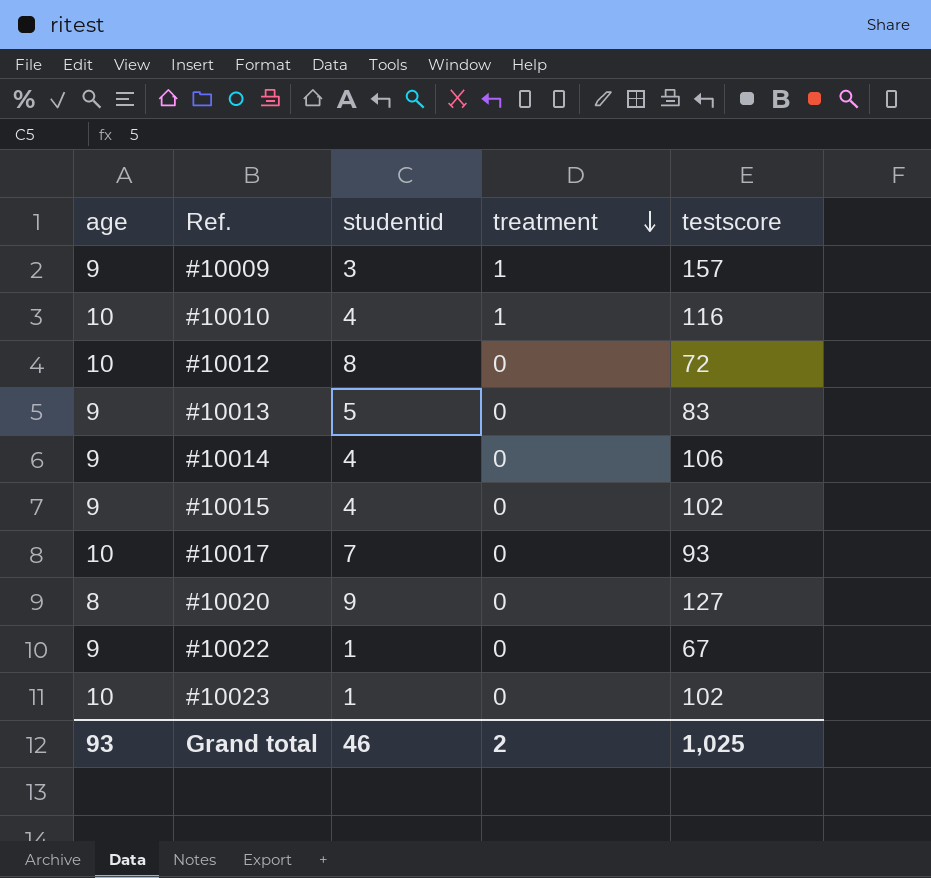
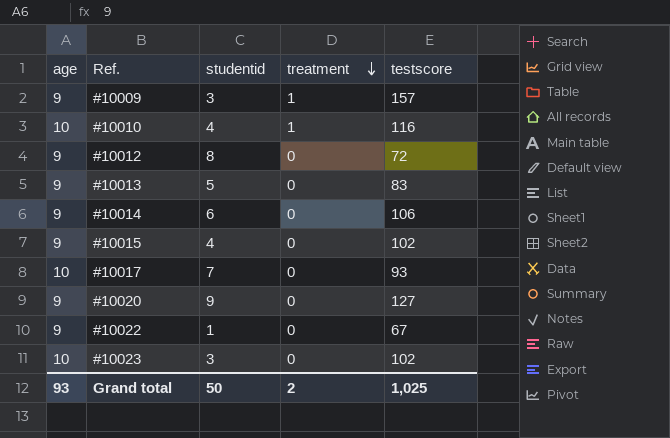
#10012 | age: 10 -> 9
#10014 | studentid: 4 -> 6
#10020 | age: 8 -> 9
#10023 | studentid: 1 -> 3
Grand total | studentid: 46 -> 50

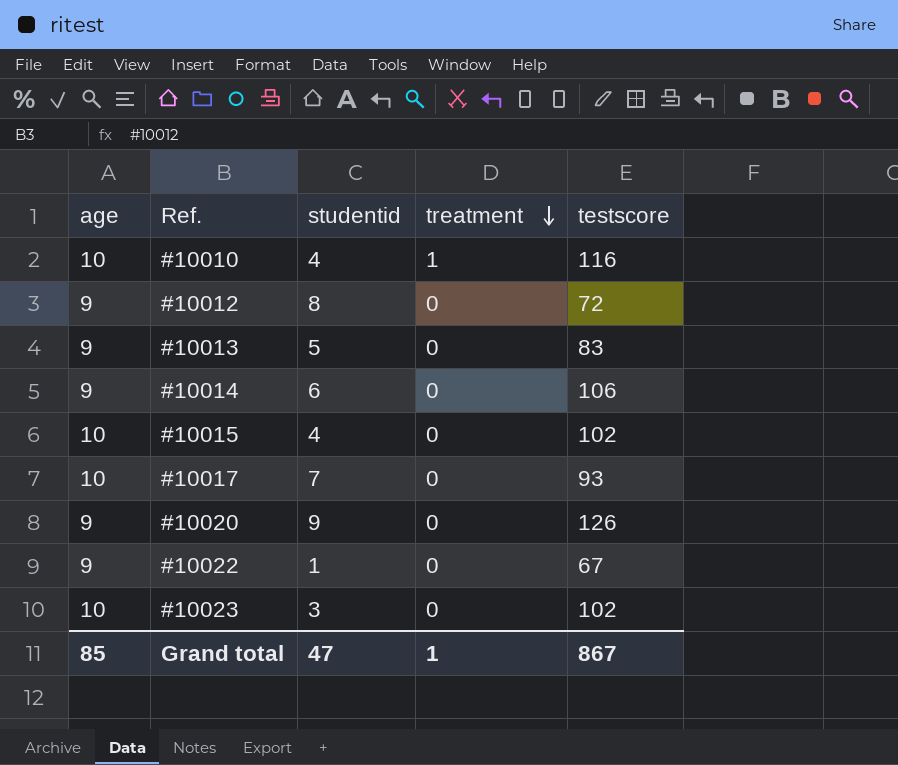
row #10009: 9 | 3 | 1 | 157 -> none
#10015 | age: 9 -> 10
#10020 | testscore: 127 -> 126
Grand total | age: 93 -> 85
Grand total | studentid: 50 -> 47
Grand total | treatment: 2 -> 1
Grand total | testscore: 1,025 -> 867

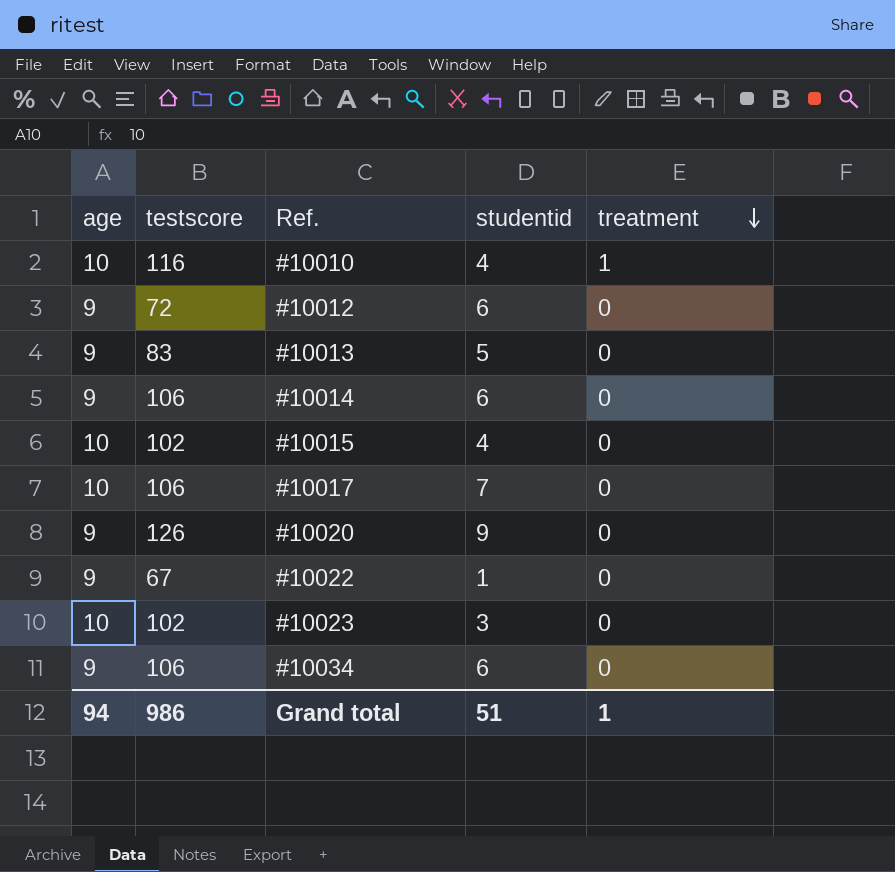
column testscore | position: 5 -> 2
#10012 | studentid: 8 -> 6
#10017 | testscore: 93 -> 106
row #10034: none -> 9 | 106 | 6 | 0
Grand total | age: 85 -> 94
Grand total | testscore: 867 -> 986
Grand total | studentid: 47 -> 51

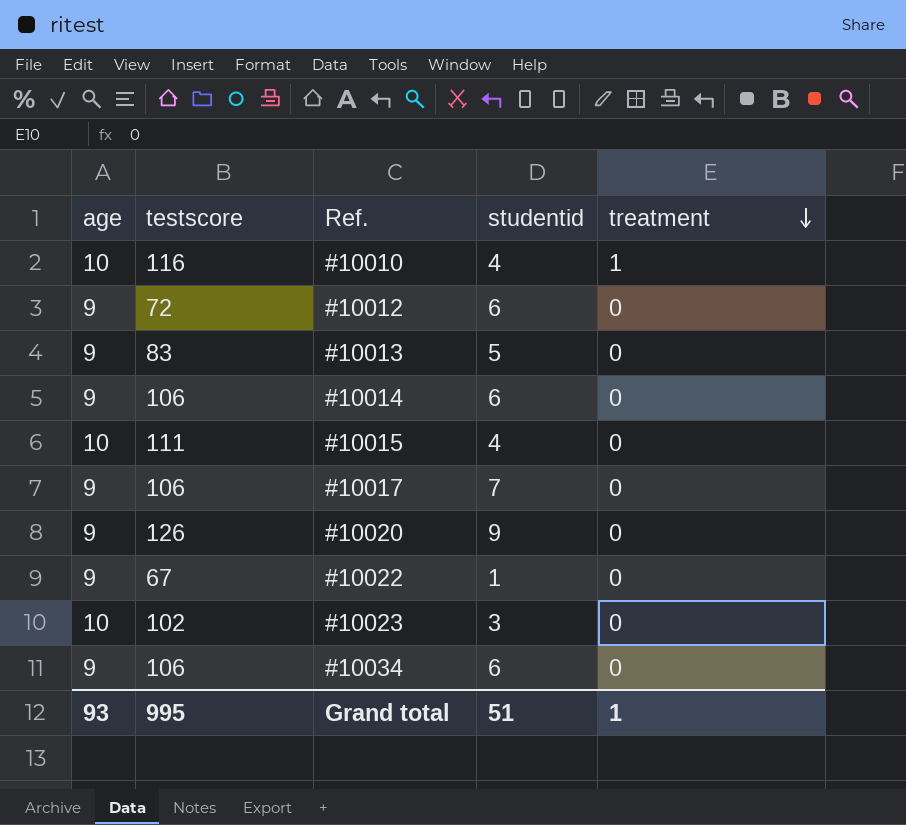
#10015 | testscore: 102 -> 111
#10017 | age: 10 -> 9
Grand total | age: 94 -> 93
Grand total | testscore: 986 -> 995

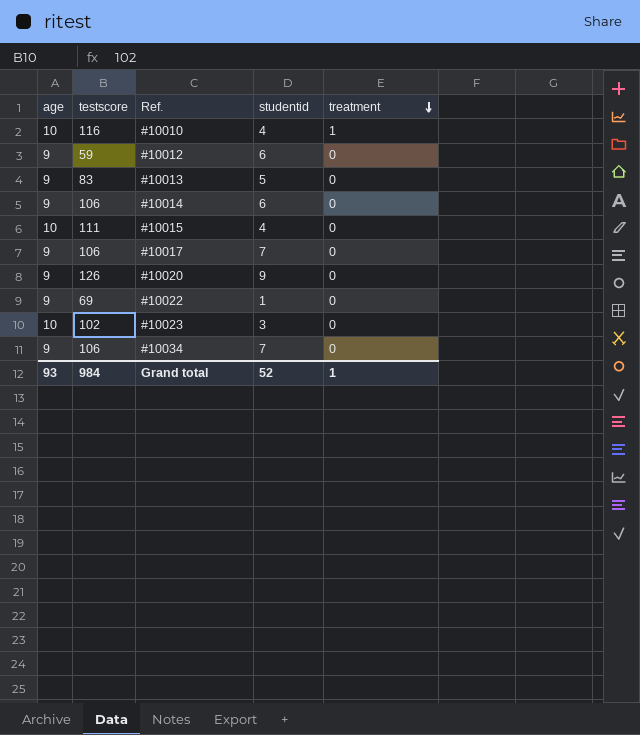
#10012 | testscore: 72 -> 59
#10022 | testscore: 67 -> 69
#10034 | studentid: 6 -> 7
Grand total | testscore: 995 -> 984
Grand total | studentid: 51 -> 52

